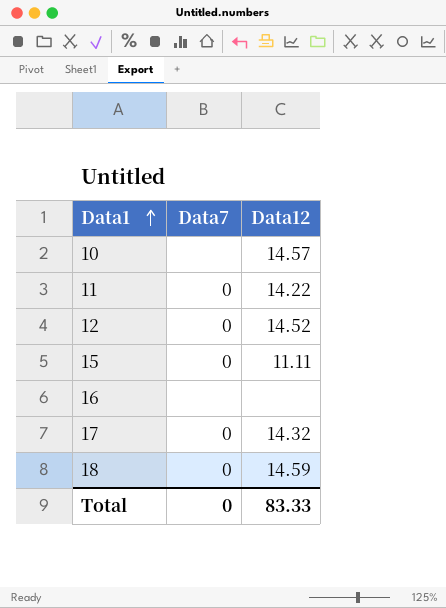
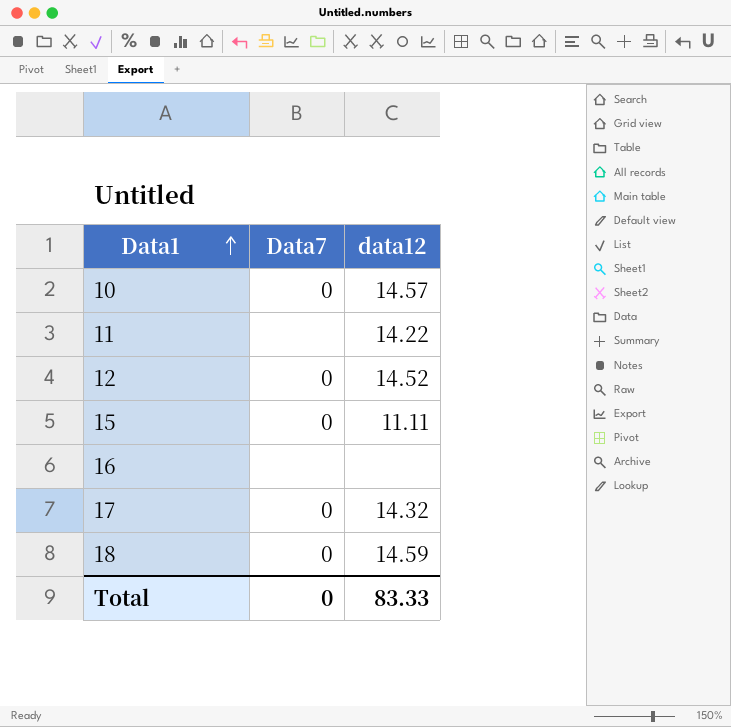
column name: Data12 -> data12
10 | Data7: none -> 0
11 | Data7: 0 -> none

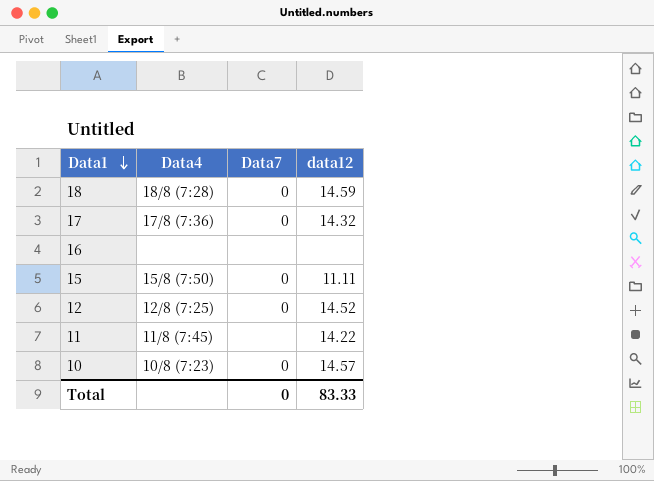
row order: Data1 ascending -> Data1 descending
column Data4 | position: none -> 2

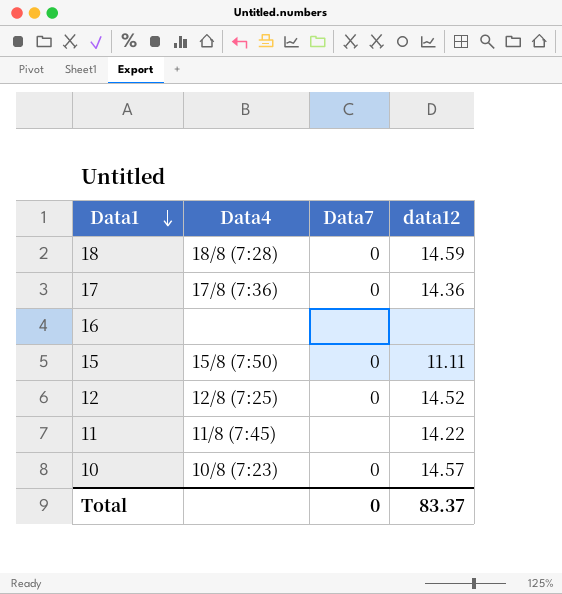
17 | data12: 14.32 -> 14.36
Total | data12: 83.33 -> 83.37

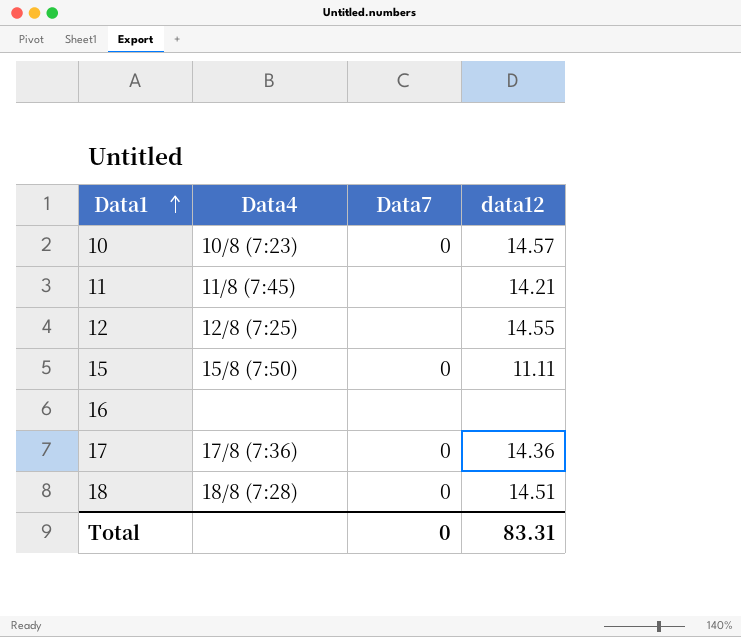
row order: Data1 descending -> Data1 ascending
11 | data12: 14.22 -> 14.21
12 | Data7: 0 -> none
12 | data12: 14.52 -> 14.55
18 | data12: 14.59 -> 14.51
Total | data12: 83.37 -> 83.31

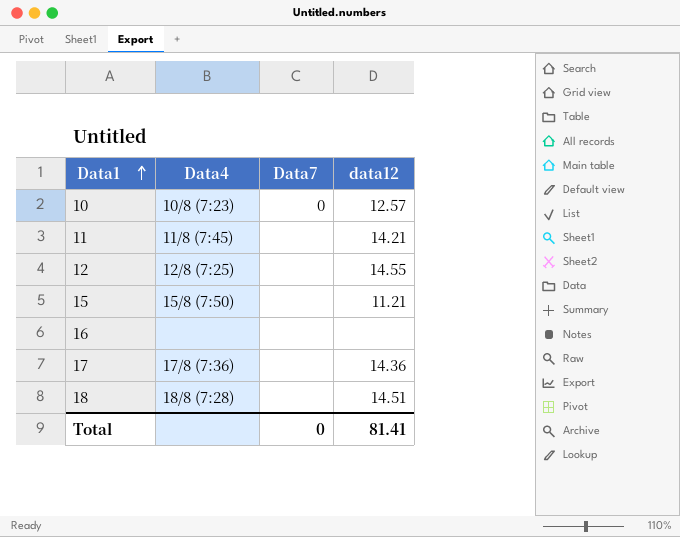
10 | data12: 14.57 -> 12.57
15 | Data7: 0 -> none
15 | data12: 11.11 -> 11.21
17 | Data7: 0 -> none
18 | Data7: 0 -> none
Total | data12: 83.31 -> 81.41

